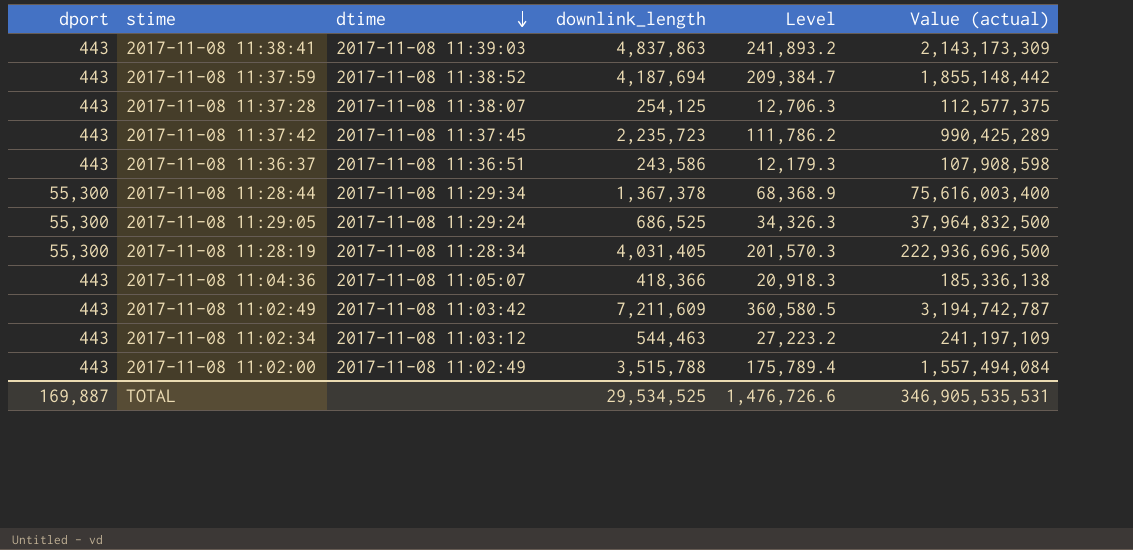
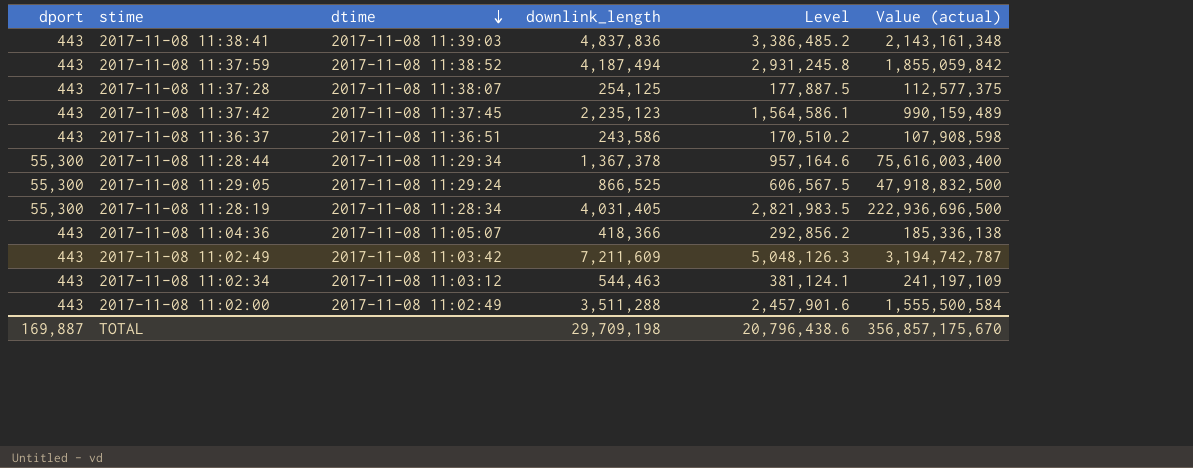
column Level | formula: [downlink_length] * 0.05 -> [downlink_length] * 0.7
2017-11-08 11:38:41 | downlink_length: 4,837,863 -> 4,837,836
2017-11-08 11:38:41 | Value (actual): 2,143,173,309 -> 2,143,161,348
2017-11-08 11:37:59 | downlink_length: 4,187,694 -> 4,187,494
2017-11-08 11:37:59 | Value (actual): 1,855,148,442 -> 1,855,059,842
2017-11-08 11:37:42 | downlink_length: 2,235,723 -> 2,235,123
2017-11-08 11:37:42 | Value (actual): 990,425,289 -> 990,159,489
2017-11-08 11:29:05 | downlink_length: 686,525 -> 866,525
2017-11-08 11:29:05 | Value (actual): 37,964,832,500 -> 47,918,832,500
2017-11-08 11:02:00 | downlink_length: 3,515,788 -> 3,511,288
2017-11-08 11:02:00 | Value (actual): 1,557,494,084 -> 1,555,500,584
TOTAL | downlink_length: 29,534,525 -> 29,709,198
TOTAL | Level: 1,476,726.6 -> 20,796,438.6
TOTAL | Value (actual): 346,905,535,531 -> 356,857,175,670

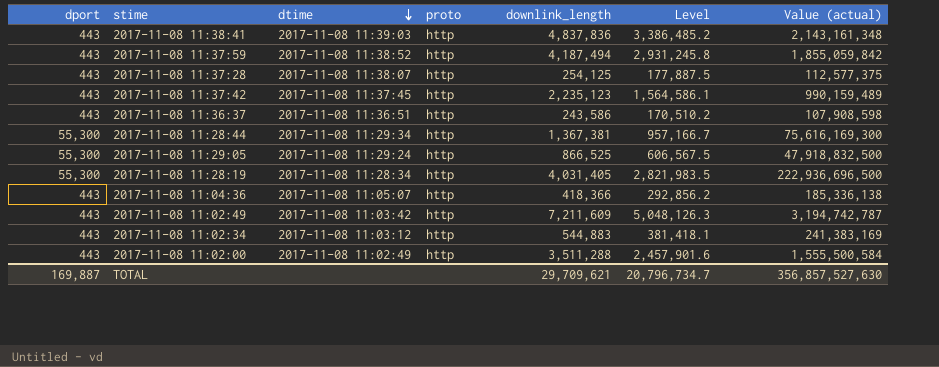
column proto | position: none -> 4
2017-11-08 11:28:44 | downlink_length: 1,367,378 -> 1,367,381
2017-11-08 11:28:44 | Level: 957,164.6 -> 957,166.7
2017-11-08 11:28:44 | Value (actual): 75,616,003,400 -> 75,616,169,300
2017-11-08 11:02:34 | downlink_length: 544,463 -> 544,883
2017-11-08 11:02:34 | Level: 381,124.1 -> 381,418.1
2017-11-08 11:02:34 | Value (actual): 241,197,109 -> 241,383,169
TOTAL | downlink_length: 29,709,198 -> 29,709,621
TOTAL | Level: 20,796,438.6 -> 20,796,734.7
TOTAL | Value (actual): 356,857,175,670 -> 356,857,527,630

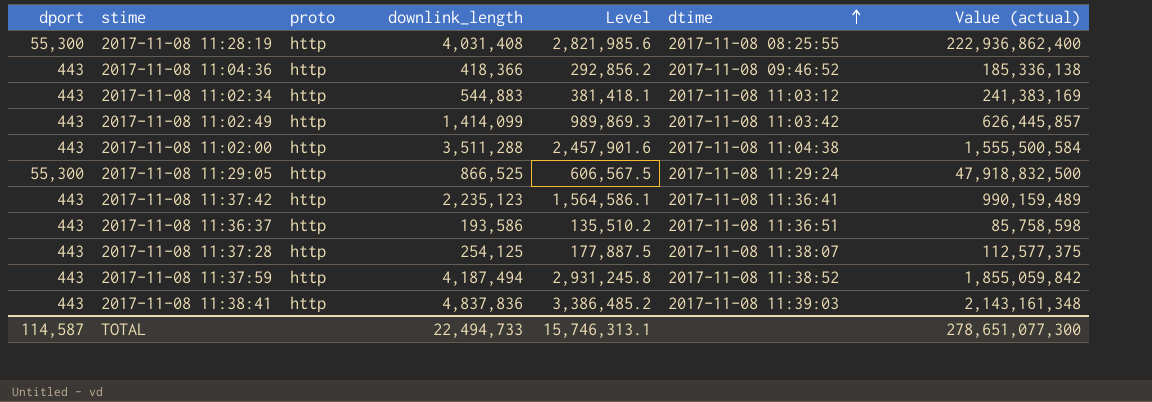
row order: dtime descending -> dtime ascending
column dtime | position: 3 -> 6
row 2017-11-08 11:28:44: 55,300 | 2017-11-08 11:29:34 | http | 1,367,381 | 957,166.7 | 75,616,169,300 -> none
2017-11-08 11:28:19 | downlink_length: 4,031,405 -> 4,031,408
2017-11-08 11:28:19 | Level: 2,821,983.5 -> 2,821,985.6
2017-11-08 11:28:19 | dtime: 2017-11-08 11:28:34 -> 2017-11-08 08:25:55
2017-11-08 11:28:19 | Value (actual): 222,936,696,500 -> 222,936,862,400
2017-11-08 11:04:36 | dtime: 2017-11-08 11:05:07 -> 2017-11-08 09:46:52
2017-11-08 11:02:49 | downlink_length: 7,211,609 -> 1,414,099
2017-11-08 11:02:49 | Level: 5,048,126.3 -> 989,869.3
2017-11-08 11:02:49 | Value (actual): 3,194,742,787 -> 626,445,857
2017-11-08 11:02:00 | dtime: 2017-11-08 11:02:49 -> 2017-11-08 11:04:38
2017-11-08 11:37:42 | dtime: 2017-11-08 11:37:45 -> 2017-11-08 11:36:41
2017-11-08 11:36:37 | downlink_length: 243,586 -> 193,586
2017-11-08 11:36:37 | Level: 170,510.2 -> 135,510.2
2017-11-08 11:36:37 | Value (actual): 107,908,598 -> 85,758,598
TOTAL | dport: 169,887 -> 114,587
TOTAL | downlink_length: 29,709,621 -> 22,494,733
TOTAL | Level: 20,796,734.7 -> 15,746,313.1
TOTAL | Value (actual): 356,857,527,630 -> 278,651,077,300

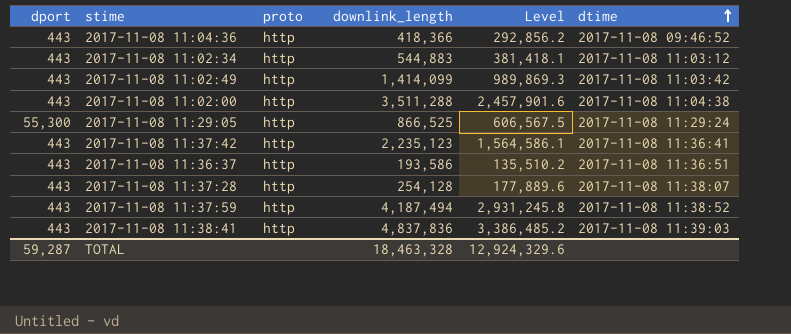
column Value (actual) | formula: [dport] * [downlink_length] -> none
row 2017-11-08 11:28:19: 55,300 | http | 4,031,408 | 2,821,985.6 | 2017-11-08 08:25:55 | 222,936,862,400 -> none
2017-11-08 11:37:28 | downlink_length: 254,125 -> 254,128
2017-11-08 11:37:28 | Level: 177,887.5 -> 177,889.6
TOTAL | dport: 114,587 -> 59,287
TOTAL | downlink_length: 22,494,733 -> 18,463,328
TOTAL | Level: 15,746,313.1 -> 12,924,329.6

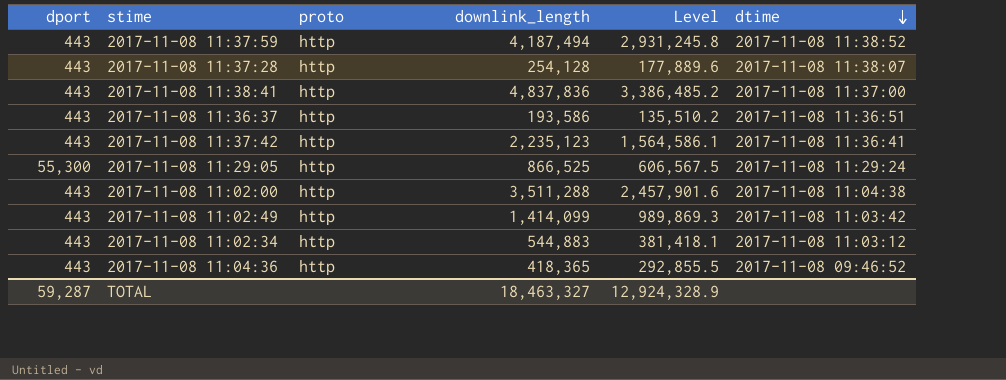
row order: dtime ascending -> dtime descending
2017-11-08 11:38:41 | dtime: 2017-11-08 11:39:03 -> 2017-11-08 11:37:00
2017-11-08 11:04:36 | downlink_length: 418,366 -> 418,365
2017-11-08 11:04:36 | Level: 292,856.2 -> 292,855.5
TOTAL | downlink_length: 18,463,328 -> 18,463,327
TOTAL | Level: 12,924,329.6 -> 12,924,328.9

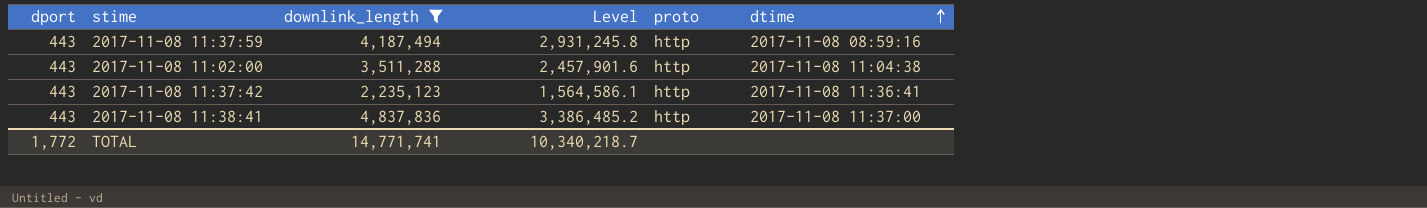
filter: none -> downlink_length >= 2,235,123
row order: dtime descending -> dtime ascending
column proto | position: 3 -> 5
2017-11-08 11:37:59 | dtime: 2017-11-08 11:38:52 -> 2017-11-08 08:59:16
TOTAL | dport: 59,287 -> 1,772
TOTAL | downlink_length: 18,463,327 -> 14,771,741
TOTAL | Level: 12,924,328.9 -> 10,340,218.7

